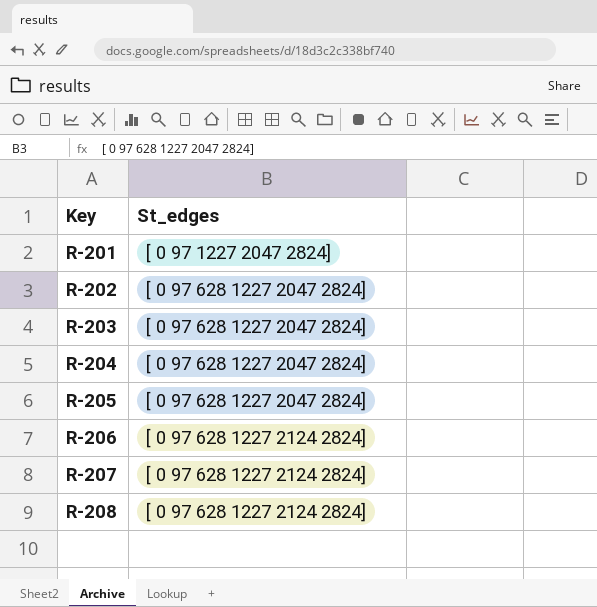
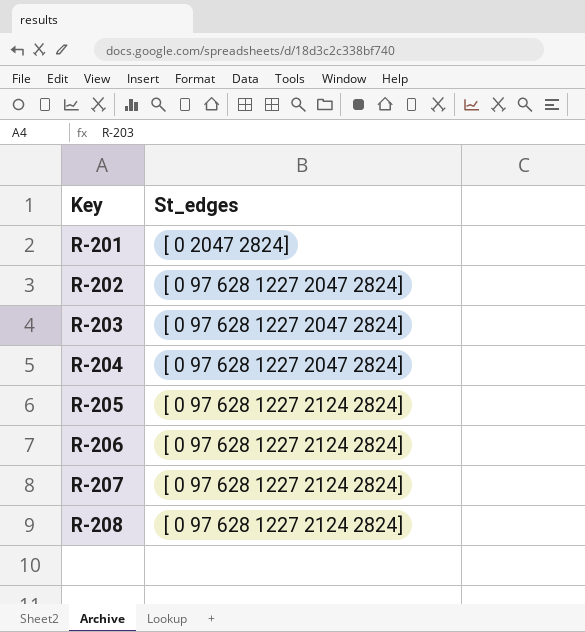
R-201 | St_edges: [ 0 97 1227 2047 2824] -> [ 0 2047 2824]
R-205 | St_edges: [ 0 97 628 1227 2047 2824] -> [ 0 97 628 1227 2124 2824]

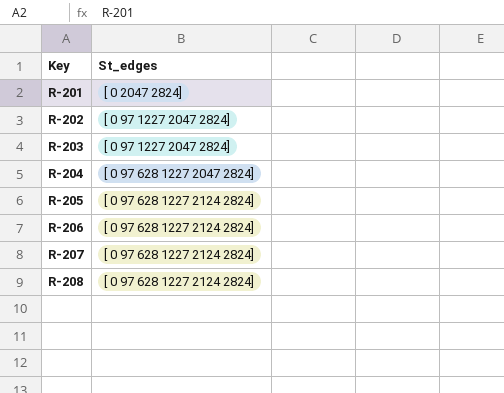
R-202 | St_edges: [ 0 97 628 1227 2047 2824] -> [ 0 97 1227 2047 2824]
R-203 | St_edges: [ 0 97 628 1227 2047 2824] -> [ 0 97 1227 2047 2824]

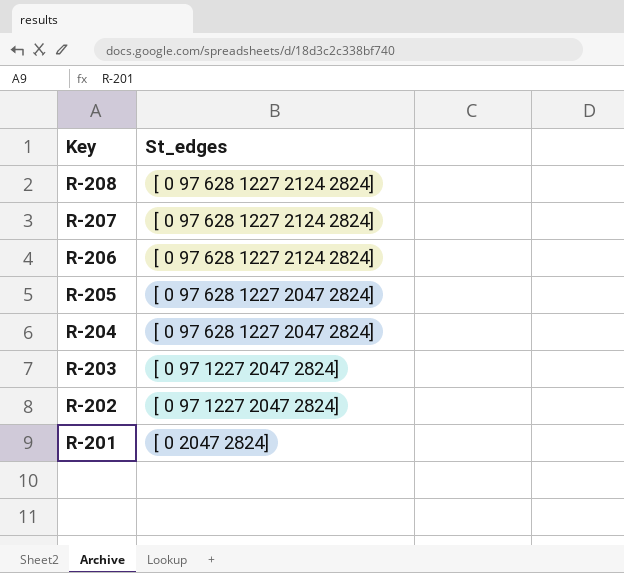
row order: Key ascending -> Key descending
R-205 | St_edges: [ 0 97 628 1227 2124 2824] -> [ 0 97 628 1227 2047 2824]

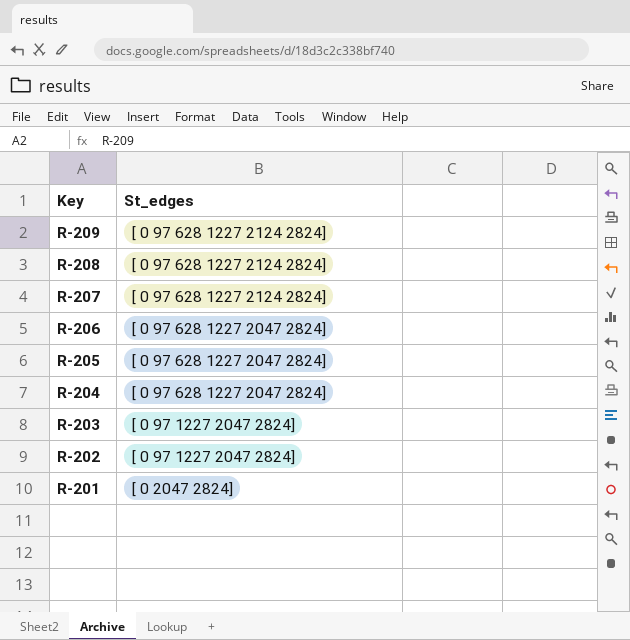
row R-209: none -> [ 0 97 628 1227 2124 2824]
R-206 | St_edges: [ 0 97 628 1227 2124 2824] -> [ 0 97 628 1227 2047 2824]

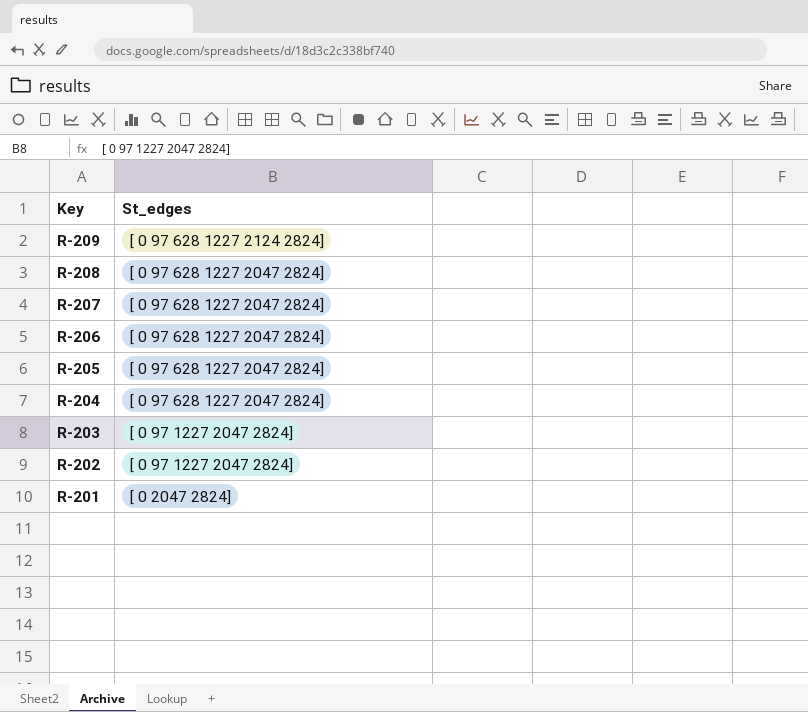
R-208 | St_edges: [ 0 97 628 1227 2124 2824] -> [ 0 97 628 1227 2047 2824]
R-207 | St_edges: [ 0 97 628 1227 2124 2824] -> [ 0 97 628 1227 2047 2824]

